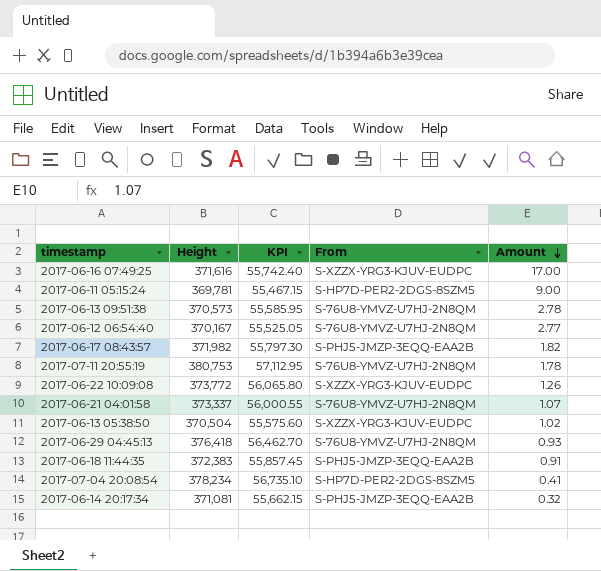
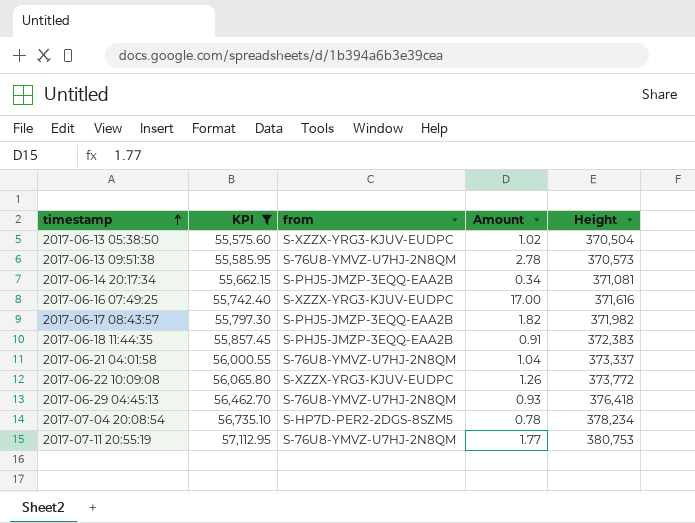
filter: none -> KPI >= 55,575.60
row order: Amount descending -> timestamp ascending
column name: From -> from
column Height | position: 2 -> 5
2017-06-14 20:17:34 | Amount: 0.32 -> 0.34
2017-06-21 04:01:58 | Amount: 1.07 -> 1.04
2017-07-04 20:08:54 | Amount: 0.41 -> 0.78
2017-07-11 20:55:19 | Amount: 1.78 -> 1.77

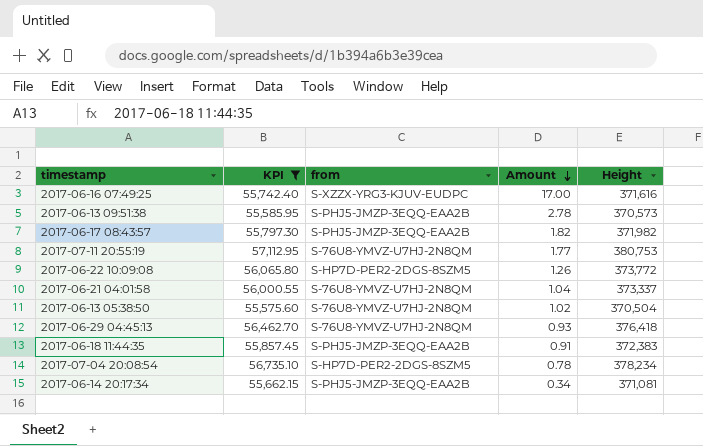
row order: timestamp ascending -> Amount descending
2017-06-13 09:51:38 | from: S-76U8-YMVZ-U7HJ-2N8QM -> S-PHJ5-JMZP-3EQQ-EAA2B
2017-06-22 10:09:08 | from: S-XZZX-YRG3-KJUV-EUDPC -> S-HP7D-PER2-2DGS-8SZM5
2017-06-13 05:38:50 | from: S-XZZX-YRG3-KJUV-EUDPC -> S-76U8-YMVZ-U7HJ-2N8QM

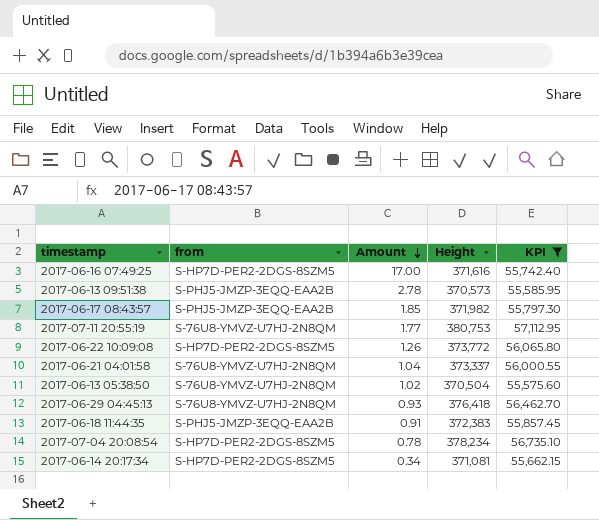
column KPI | position: 2 -> 5
2017-06-16 07:49:25 | from: S-XZZX-YRG3-KJUV-EUDPC -> S-HP7D-PER2-2DGS-8SZM5
2017-06-17 08:43:57 | Amount: 1.82 -> 1.85
2017-06-14 20:17:34 | from: S-PHJ5-JMZP-3EQQ-EAA2B -> S-HP7D-PER2-2DGS-8SZM5

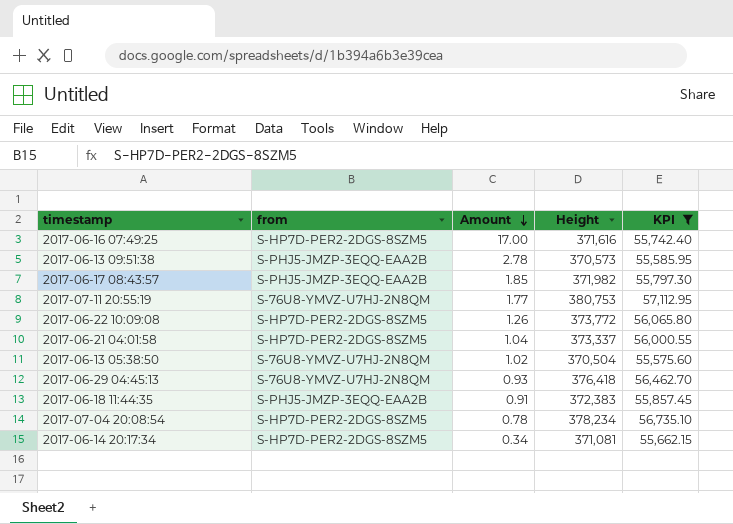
2017-06-21 04:01:58 | from: S-76U8-YMVZ-U7HJ-2N8QM -> S-HP7D-PER2-2DGS-8SZM5

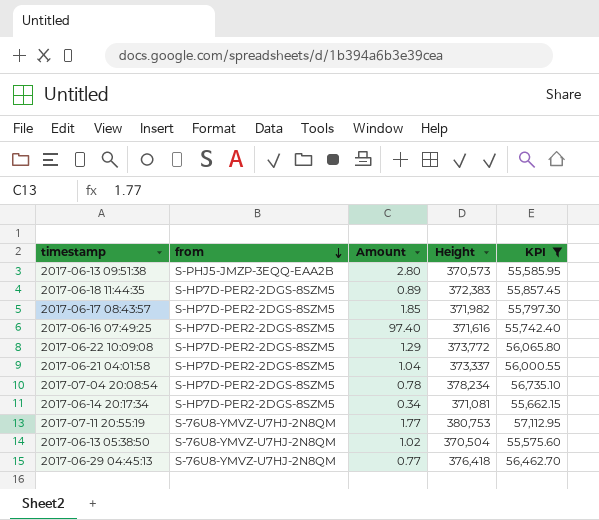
row order: Amount descending -> from descending
2017-06-13 09:51:38 | Amount: 2.78 -> 2.80
2017-06-18 11:44:35 | from: S-PHJ5-JMZP-3EQQ-EAA2B -> S-HP7D-PER2-2DGS-8SZM5
2017-06-18 11:44:35 | Amount: 0.91 -> 0.89
2017-06-17 08:43:57 | from: S-PHJ5-JMZP-3EQQ-EAA2B -> S-HP7D-PER2-2DGS-8SZM5
2017-06-16 07:49:25 | Amount: 17.00 -> 97.40
2017-06-22 10:09:08 | Amount: 1.26 -> 1.29
2017-06-29 04:45:13 | Amount: 0.93 -> 0.77

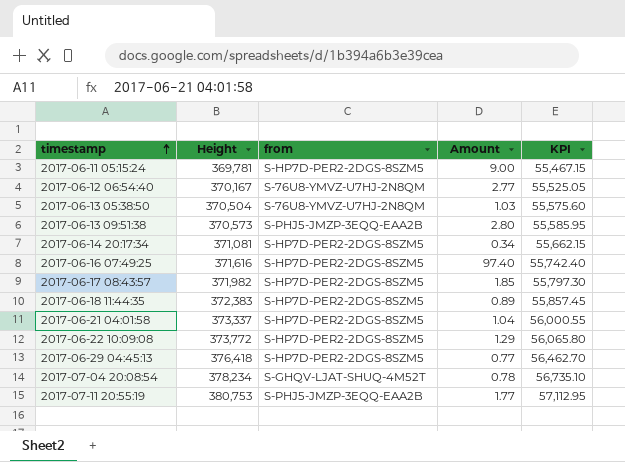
filter: KPI >= 55,575.60 -> none
row order: from descending -> timestamp ascending
column Height | position: 4 -> 2
2017-06-13 05:38:50 | Amount: 1.02 -> 1.03
2017-06-29 04:45:13 | from: S-76U8-YMVZ-U7HJ-2N8QM -> S-HP7D-PER2-2DGS-8SZM5
2017-07-04 20:08:54 | from: S-HP7D-PER2-2DGS-8SZM5 -> S-GHQV-LJAT-SHUQ-4M52T
2017-07-11 20:55:19 | from: S-76U8-YMVZ-U7HJ-2N8QM -> S-PHJ5-JMZP-3EQQ-EAA2B

